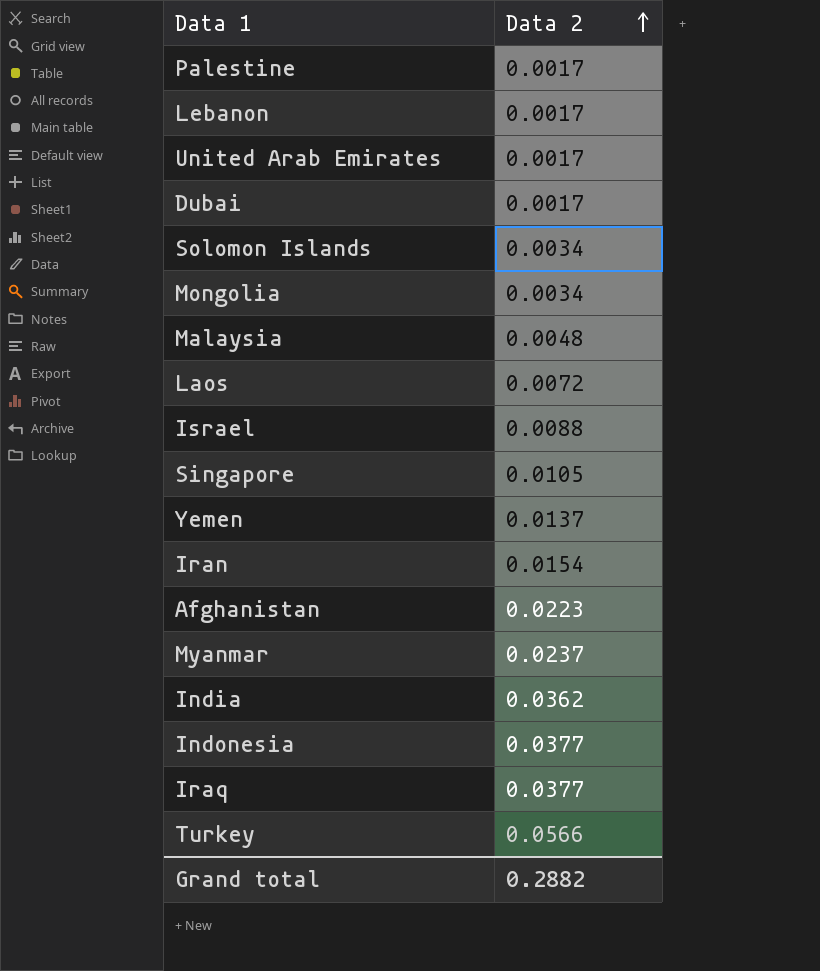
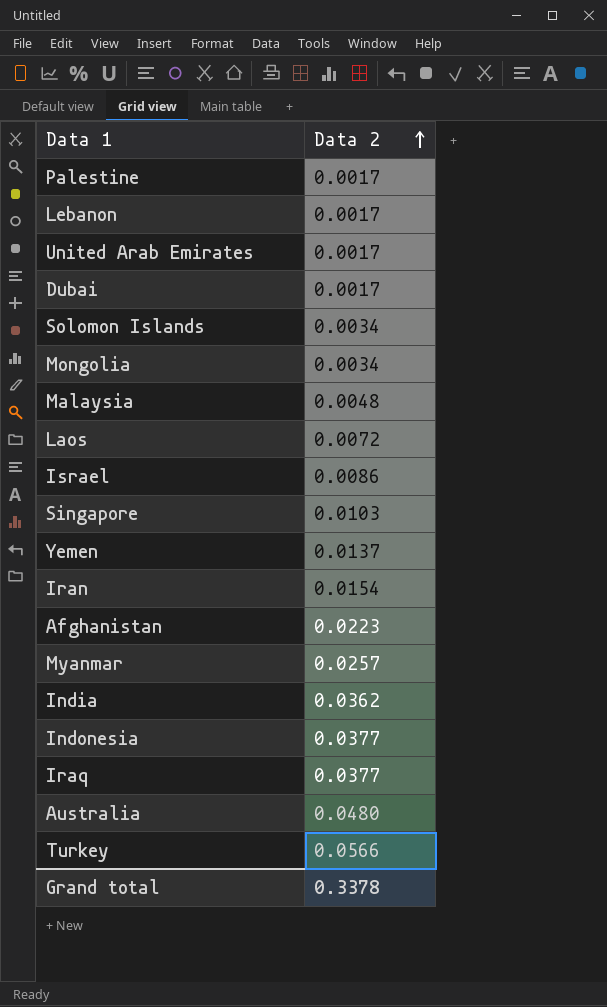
Israel | Data 2: 0.0088 -> 0.0086
Singapore | Data 2: 0.0105 -> 0.0103
Myanmar | Data 2: 0.0237 -> 0.0257
row Australia: none -> 0.0480
Grand total | Data 2: 0.2882 -> 0.3378

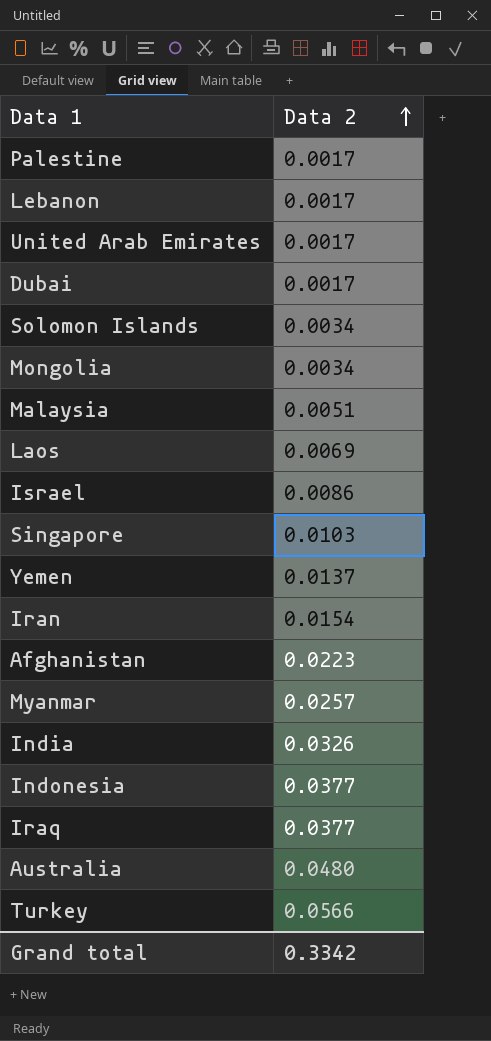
Malaysia | Data 2: 0.0048 -> 0.0051
Laos | Data 2: 0.0072 -> 0.0069
India | Data 2: 0.0362 -> 0.0326
Grand total | Data 2: 0.3378 -> 0.3342

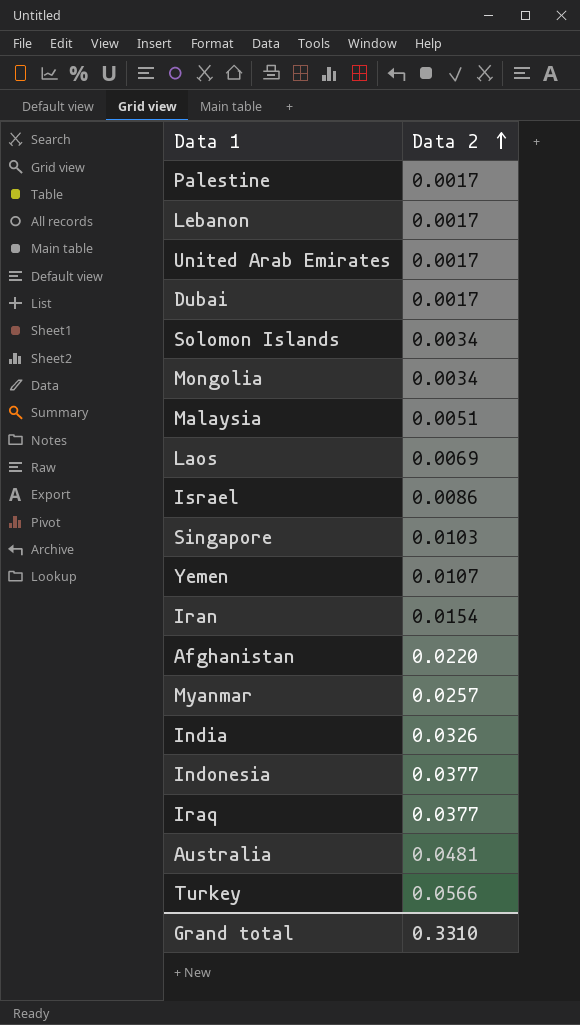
Yemen | Data 2: 0.0137 -> 0.0107
Afghanistan | Data 2: 0.0223 -> 0.0220
Australia | Data 2: 0.0480 -> 0.0481
Grand total | Data 2: 0.3342 -> 0.3310

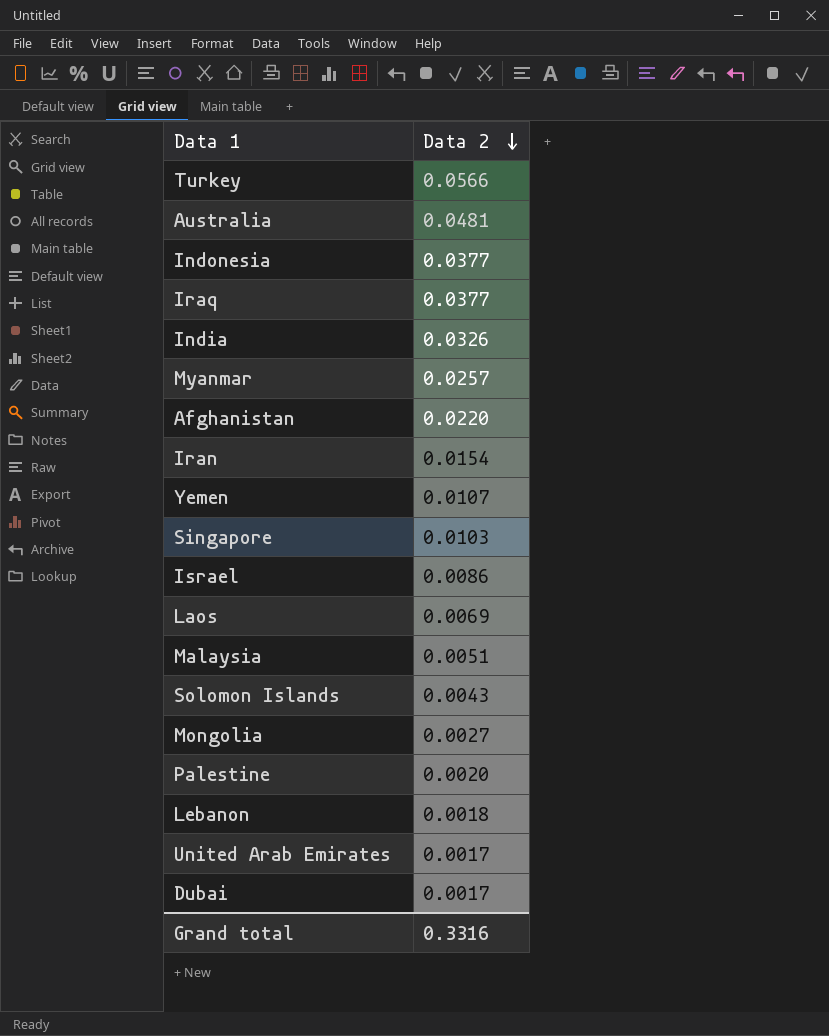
row order: Data 2 ascending -> Data 2 descending
Solomon Islands | Data 2: 0.0034 -> 0.0043
Mongolia | Data 2: 0.0034 -> 0.0027
Palestine | Data 2: 0.0017 -> 0.0020
Lebanon | Data 2: 0.0017 -> 0.0018
Grand total | Data 2: 0.3310 -> 0.3316

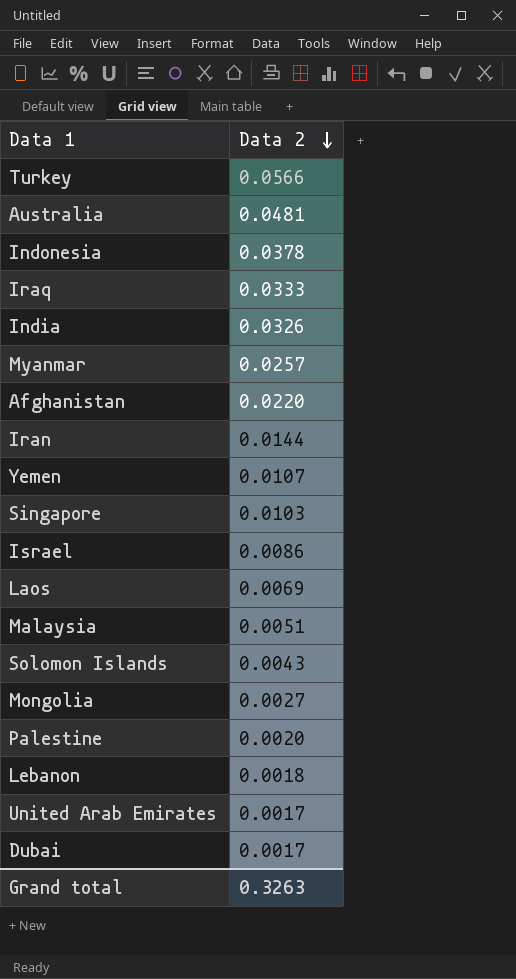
Indonesia | Data 2: 0.0377 -> 0.0378
Iraq | Data 2: 0.0377 -> 0.0333
Iran | Data 2: 0.0154 -> 0.0144
Grand total | Data 2: 0.3316 -> 0.3263

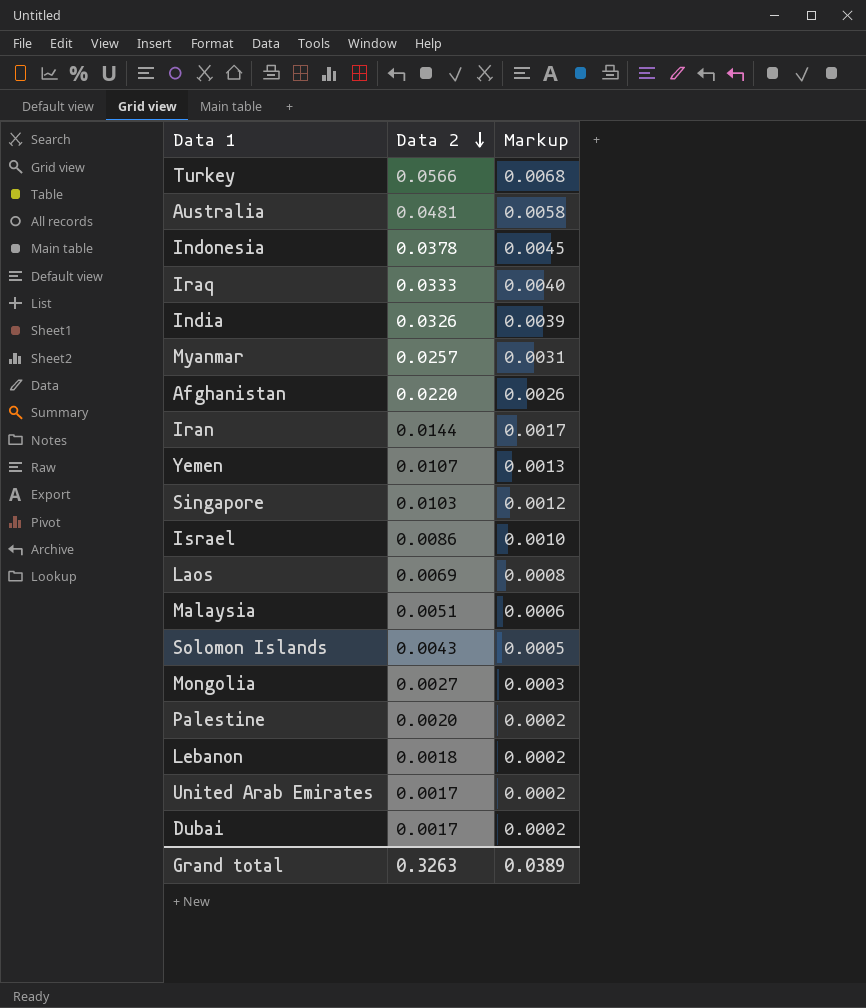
column Markup | formula: none -> [Data 2] * 0.12

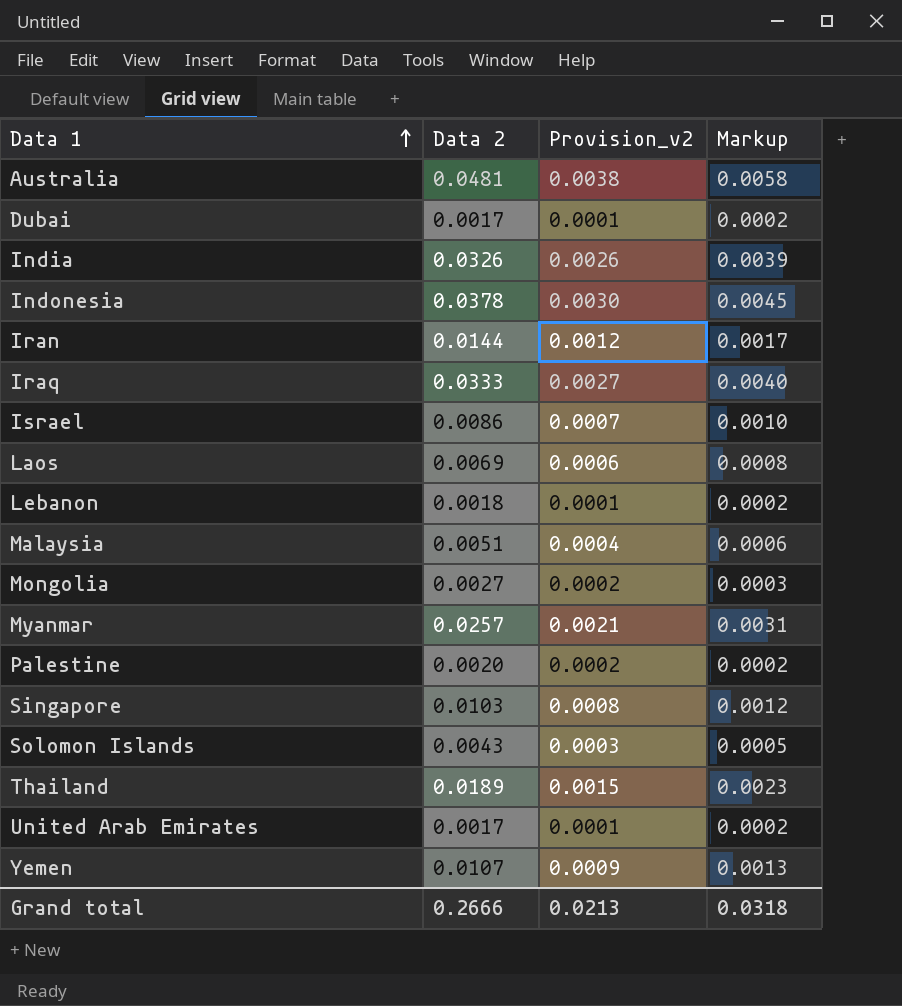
row order: Data 2 descending -> Data 1 ascending
column Provision_v2 | formula: none -> [Data 2] * 0.08
row Turkey: 0.0566 | 0.0068 -> none
row Afghanistan: 0.0220 | 0.0026 -> none
row Thailand: none -> 0.0189 | 0.0015 | 0.0023
Grand total | Data 2: 0.3263 -> 0.2666
Grand total | Markup: 0.0389 -> 0.0318

